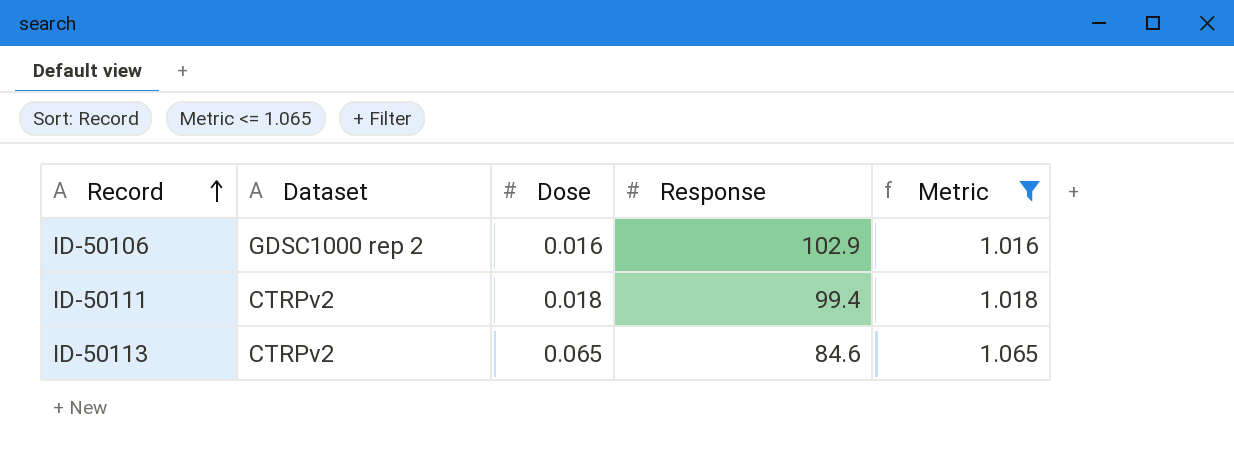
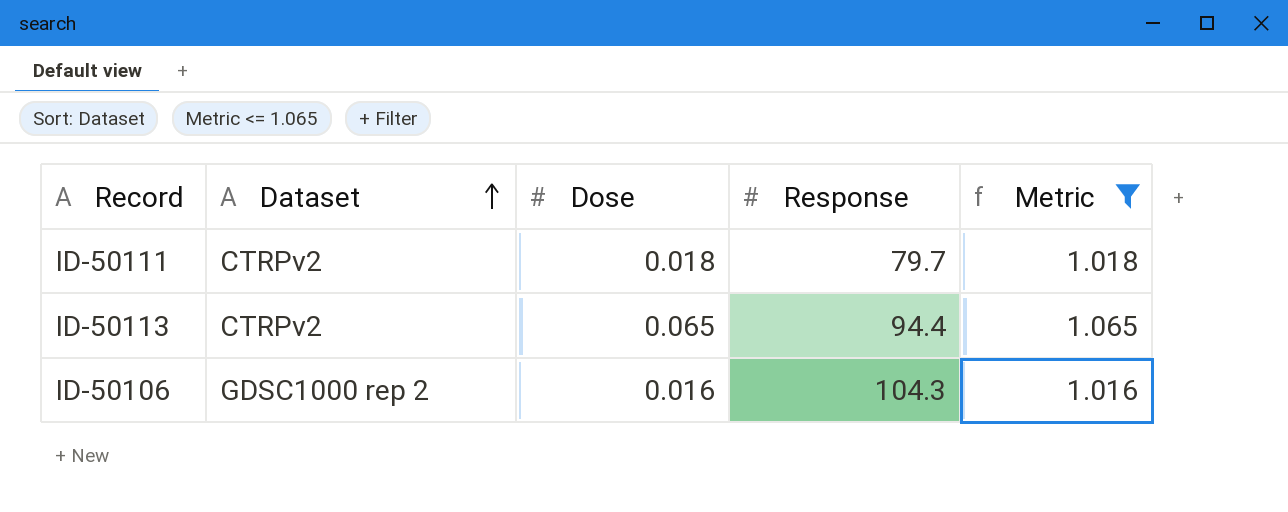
row order: Record ascending -> Dataset ascending
ID-50111 | Response: 99.4 -> 79.7
ID-50113 | Response: 84.6 -> 94.4
ID-50106 | Response: 102.9 -> 104.3

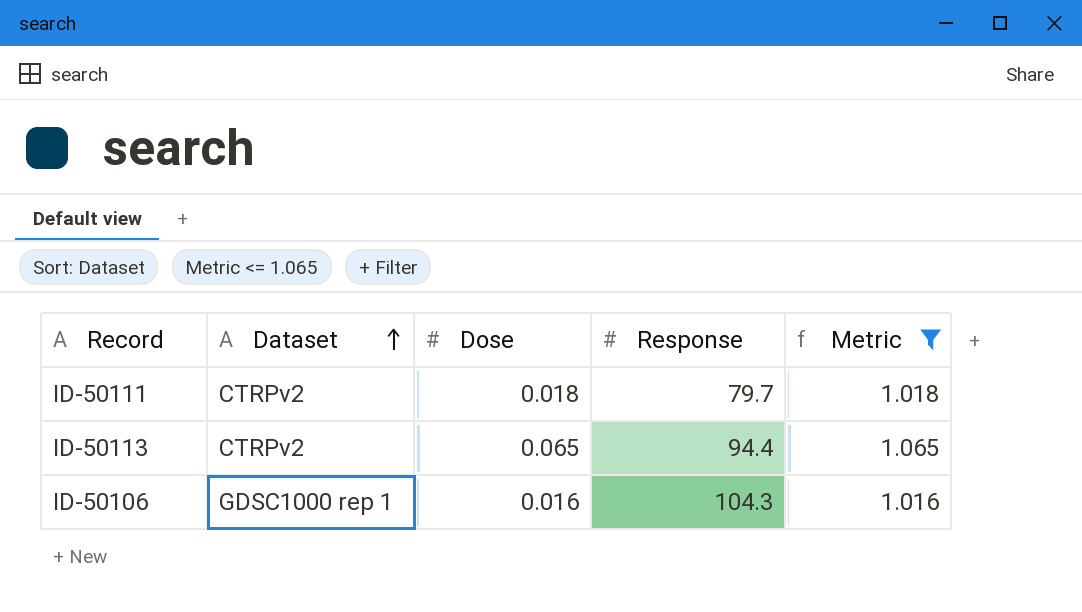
ID-50106 | Dataset: GDSC1000 rep 2 -> GDSC1000 rep 1

